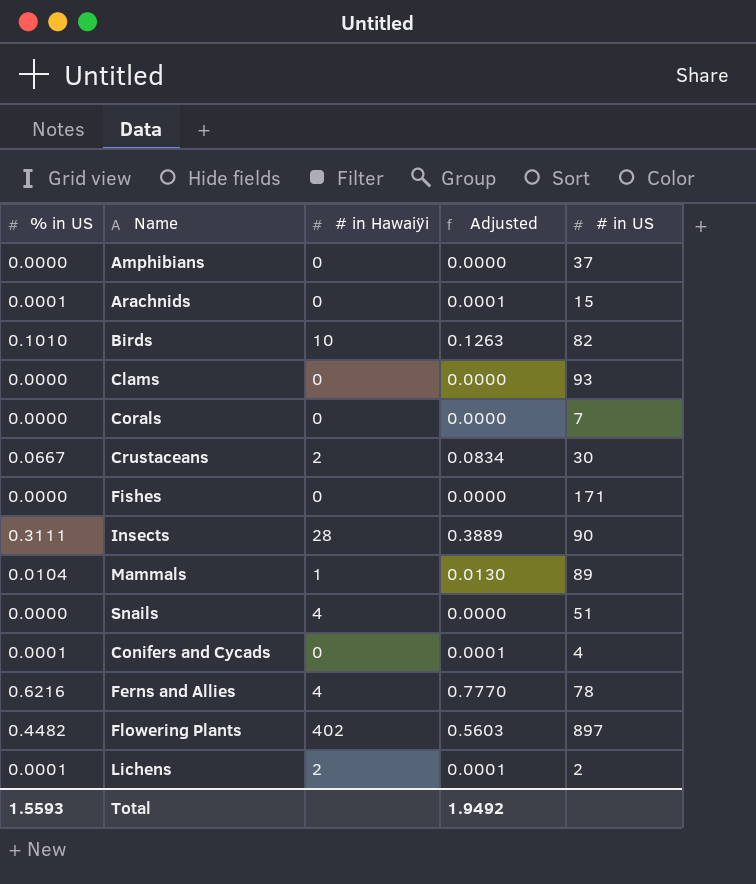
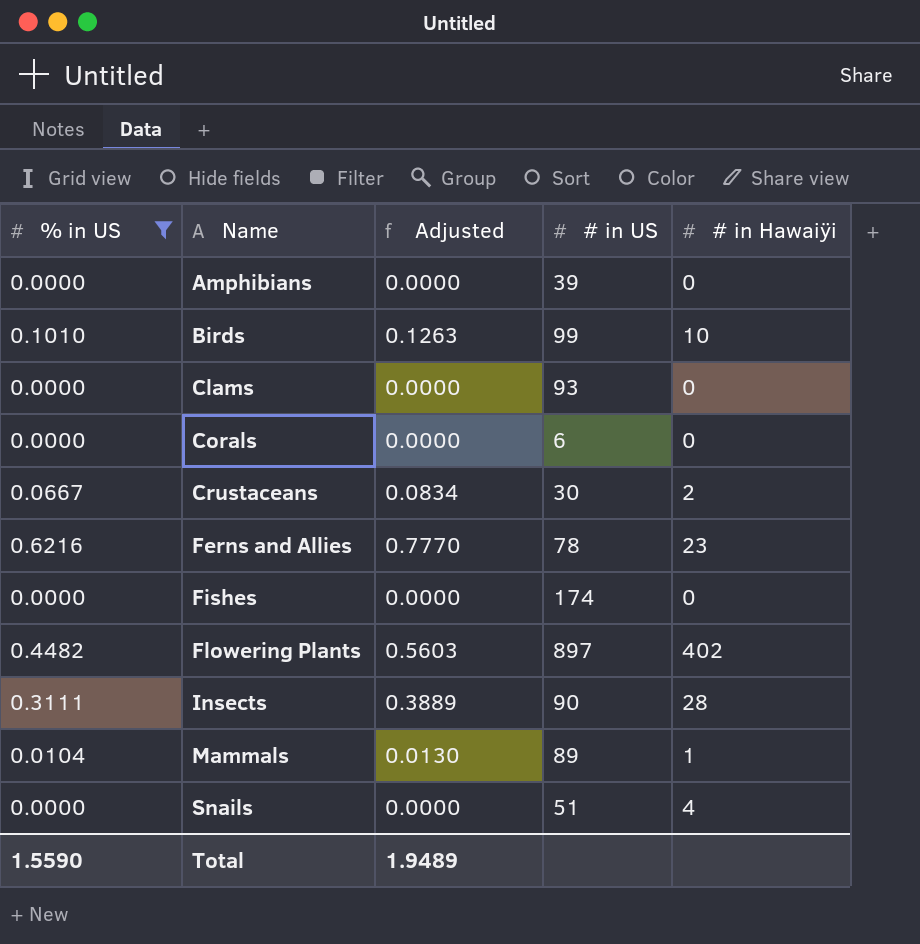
filter: none -> % in US != 0.0001
row order: none -> Name ascending
column # in Hawaiÿi | position: 3 -> 5
Amphibians | # in US: 37 -> 39
Birds | # in US: 82 -> 99
Corals | # in US: 7 -> 6
Ferns and Allies | # in Hawaiÿi: 4 -> 23
Fishes | # in US: 171 -> 174
Total | % in US: 1.5593 -> 1.5590
Total | Adjusted: 1.9492 -> 1.9489

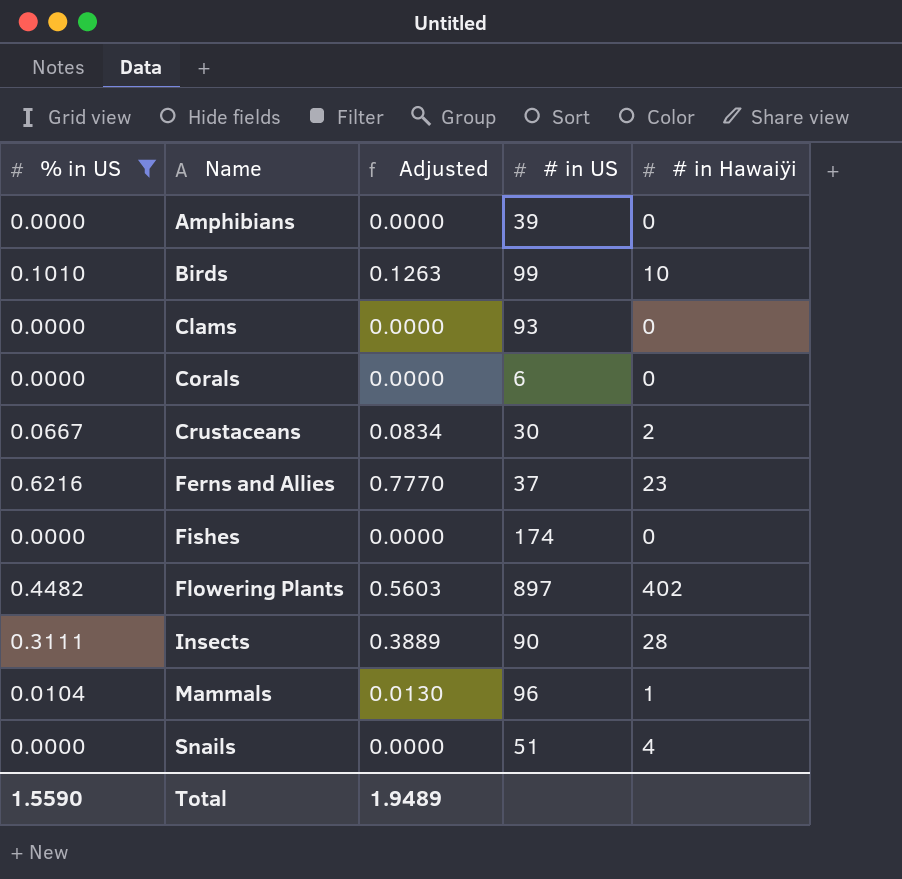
Ferns and Allies | # in US: 78 -> 37
Mammals | # in US: 89 -> 96

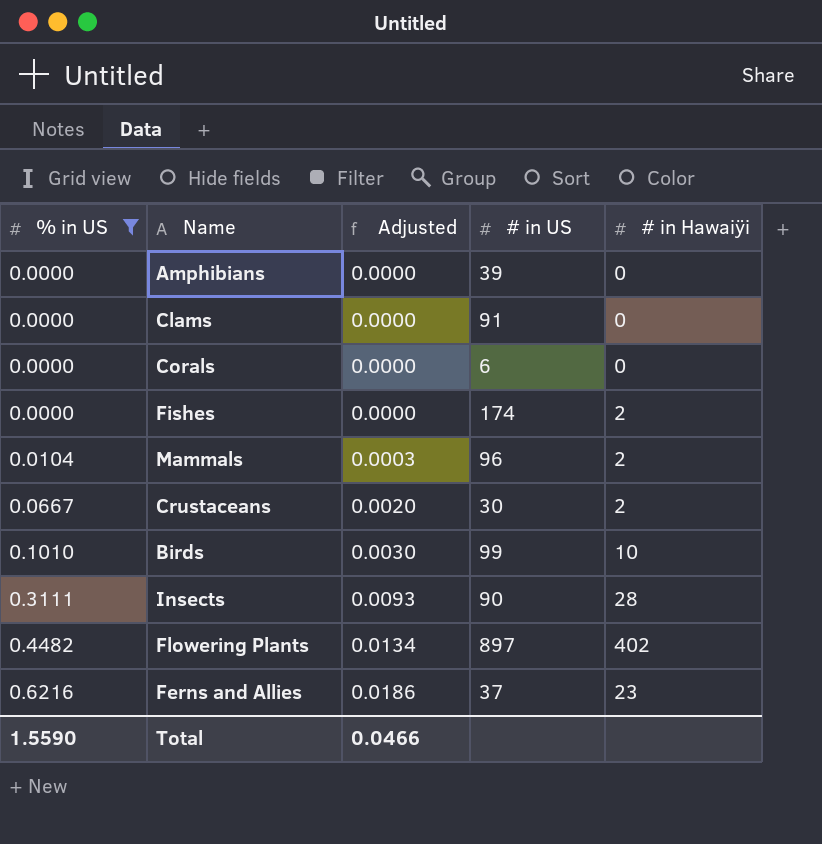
row order: Name ascending -> % in US ascending
column Adjusted | formula: [% in US] * 1.25 -> [% in US] * 0.03
row Snails: 0.0000 | 0.0000 | 51 | 4 -> none
Clams | # in US: 93 -> 91
Fishes | # in Hawaiÿi: 0 -> 2
Mammals | # in Hawaiÿi: 1 -> 2
Total | Adjusted: 1.9489 -> 0.0466

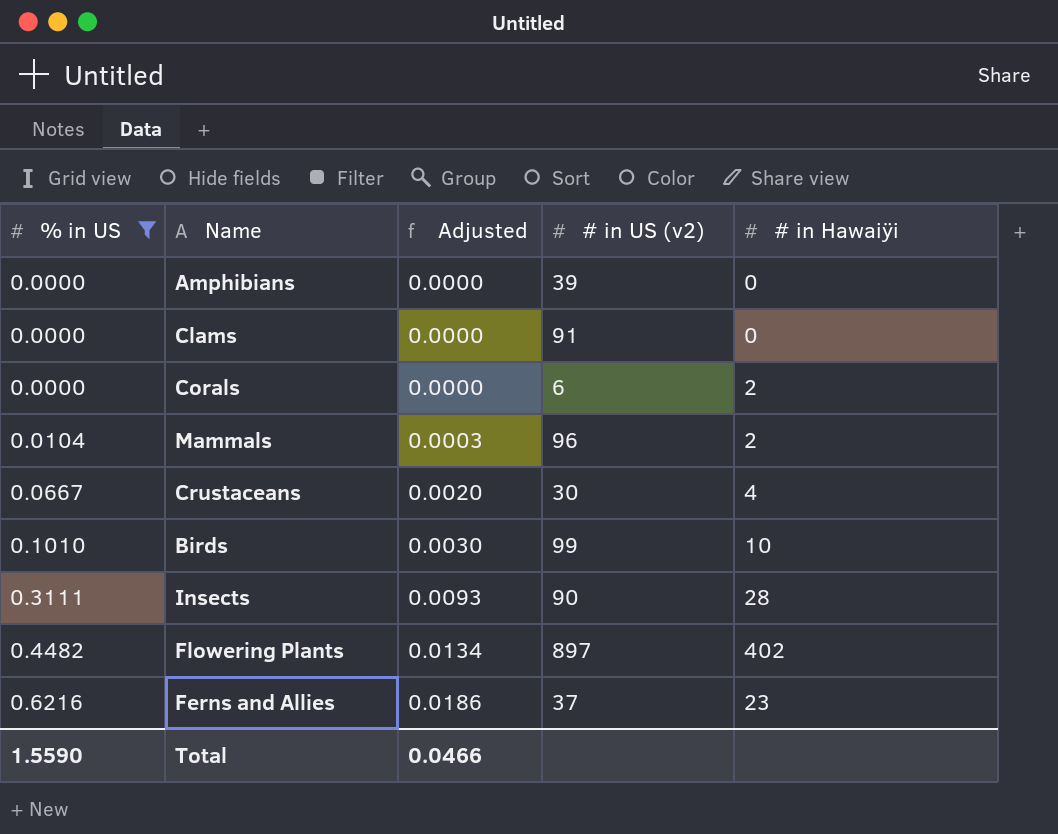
column name: # in US -> # in US (v2)
row Fishes: 0.0000 | 0.0000 | 174 | 2 -> none
Corals | # in Hawaiÿi: 0 -> 2
Crustaceans | # in Hawaiÿi: 2 -> 4

